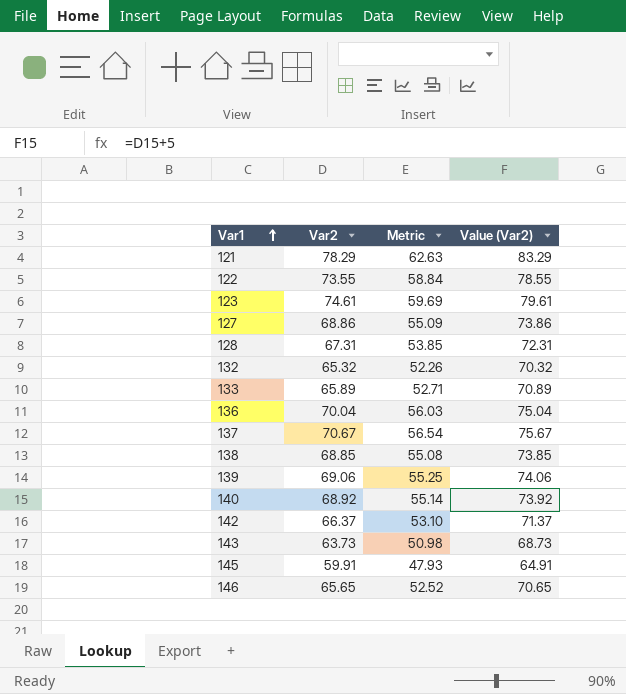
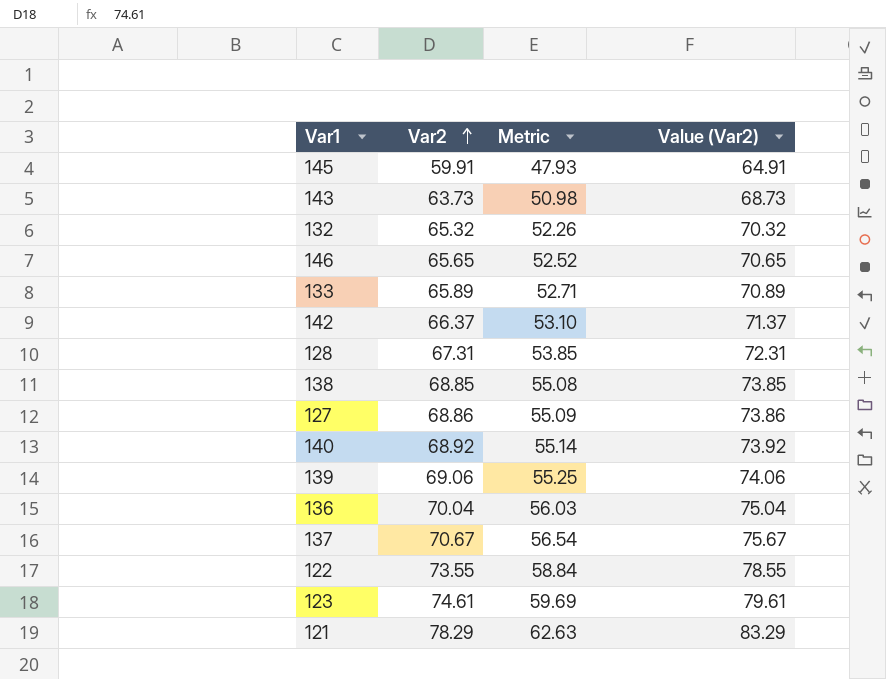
row order: Var1 ascending -> Var2 ascending

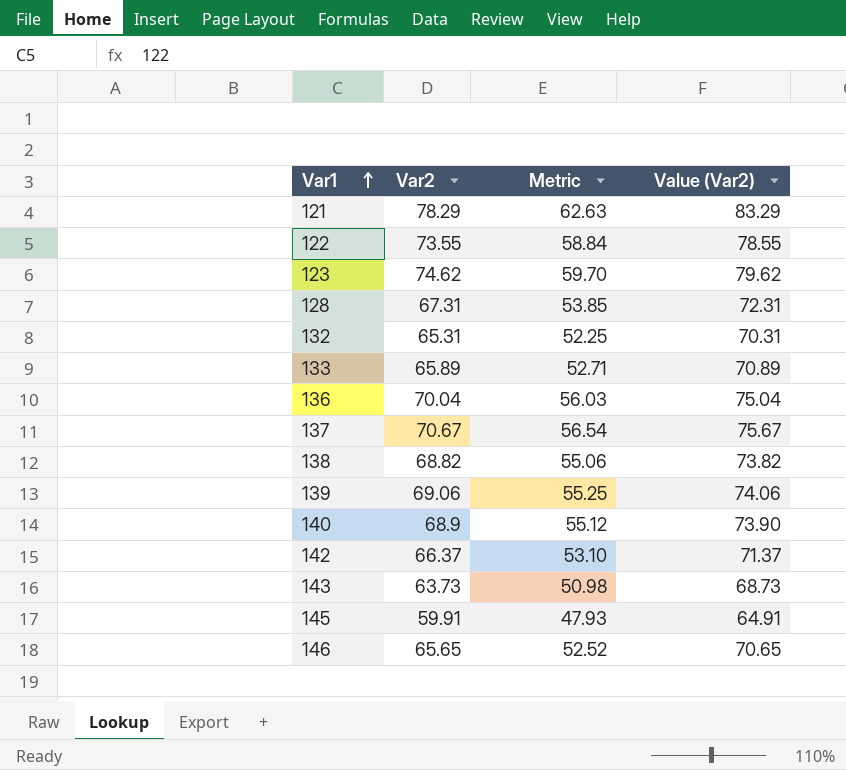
row order: Var2 ascending -> Var1 ascending
row 127: 68.86 | 55.09 | 73.86 -> none
123 | Var2: 74.61 -> 74.62
123 | Metric: 59.69 -> 59.70
123 | Value (Var2): 79.61 -> 79.62
132 | Var2: 65.32 -> 65.31
132 | Metric: 52.26 -> 52.25
132 | Value (Var2): 70.32 -> 70.31
138 | Var2: 68.85 -> 68.82
138 | Metric: 55.08 -> 55.06
138 | Value (Var2): 73.85 -> 73.82
140 | Var2: 68.92 -> 68.9
140 | Metric: 55.14 -> 55.12
140 | Value (Var2): 73.92 -> 73.90

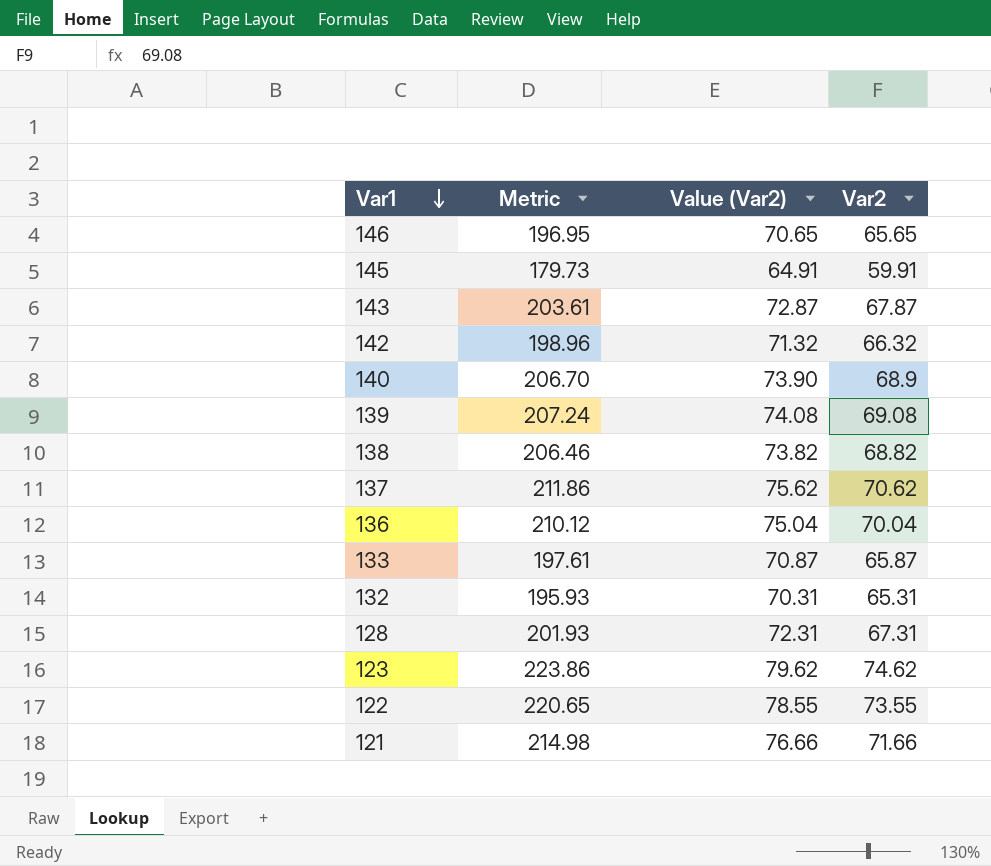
row order: Var1 ascending -> Var1 descending
column Metric | formula: [Var2] * 0.8 -> [Var2] * 3
column Var2 | position: 2 -> 4
143 | Value (Var2): 68.73 -> 72.87
143 | Var2: 63.73 -> 67.87
142 | Value (Var2): 71.37 -> 71.32
142 | Var2: 66.37 -> 66.32
139 | Value (Var2): 74.06 -> 74.08
139 | Var2: 69.06 -> 69.08
137 | Value (Var2): 75.67 -> 75.62
137 | Var2: 70.67 -> 70.62
133 | Value (Var2): 70.89 -> 70.87
133 | Var2: 65.89 -> 65.87
121 | Value (Var2): 83.29 -> 76.66
121 | Var2: 78.29 -> 71.66

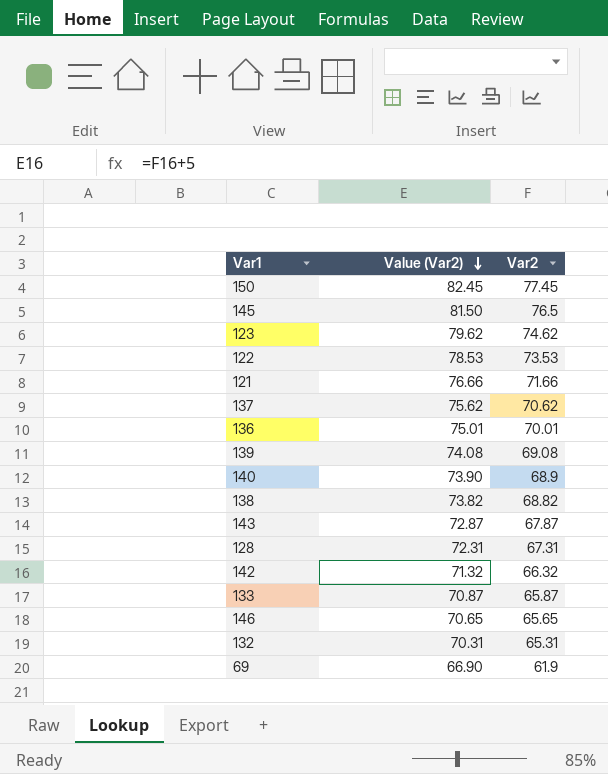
row order: Var1 descending -> Value (Var2) descending
column Metric | formula: [Var2] * 3 -> none
row 150: none -> 82.45 | 77.45
145 | Value (Var2): 64.91 -> 81.50
145 | Var2: 59.91 -> 76.5
122 | Value (Var2): 78.55 -> 78.53
122 | Var2: 73.55 -> 73.53
136 | Value (Var2): 75.04 -> 75.01
136 | Var2: 70.04 -> 70.01
row 69: none -> 66.90 | 61.9

